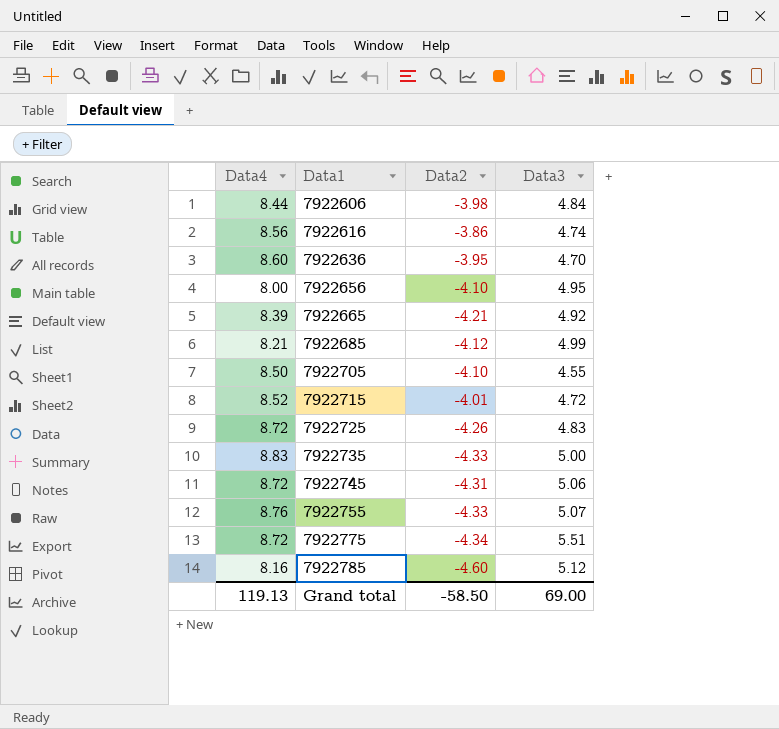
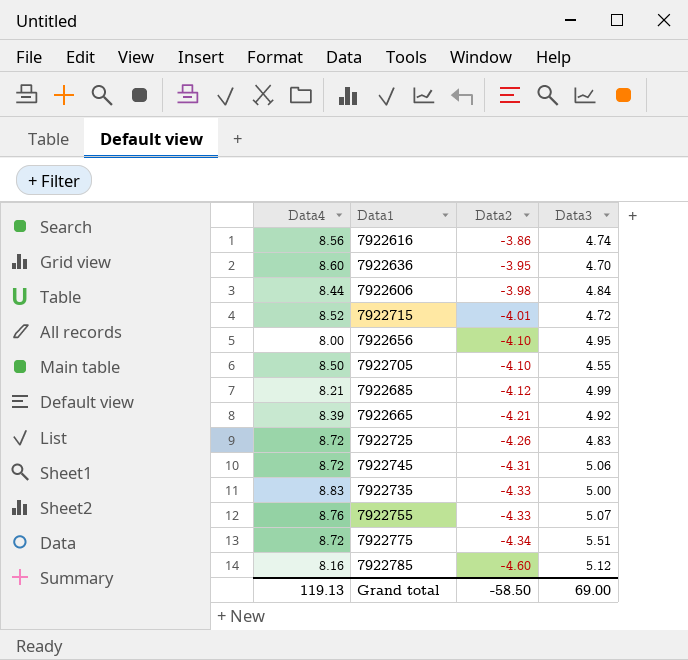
row order: Data1 ascending -> Data2 descending

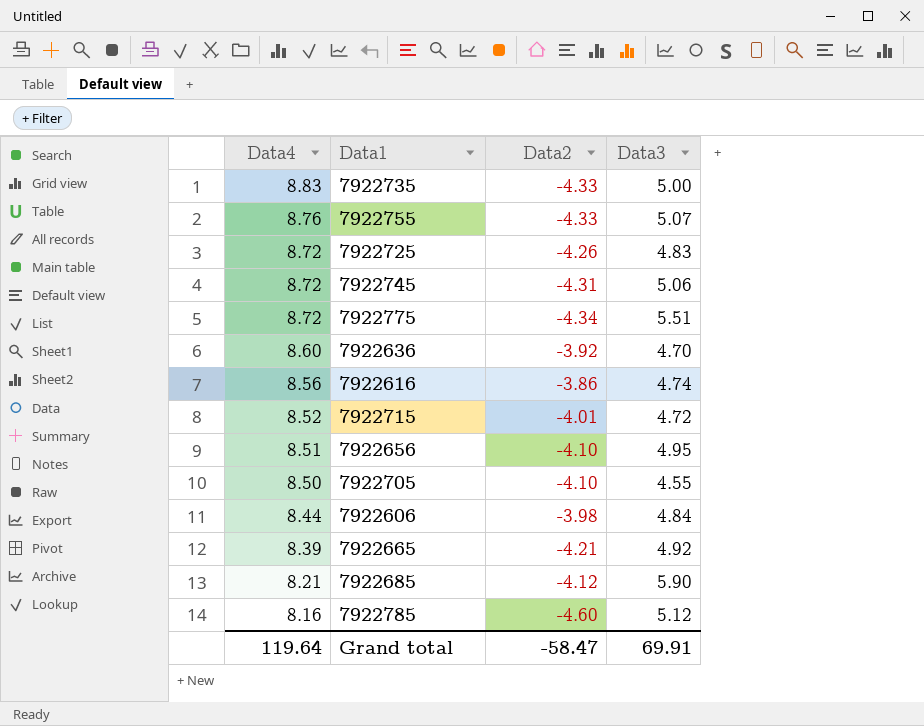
row order: Data2 descending -> Data4 descending
7922636 | Data2: -3.95 -> -3.92
7922656 | Data4: 8.00 -> 8.51
7922685 | Data3: 4.99 -> 5.90
Grand total | Data4: 119.13 -> 119.64
Grand total | Data2: -58.50 -> -58.47
Grand total | Data3: 69.00 -> 69.91

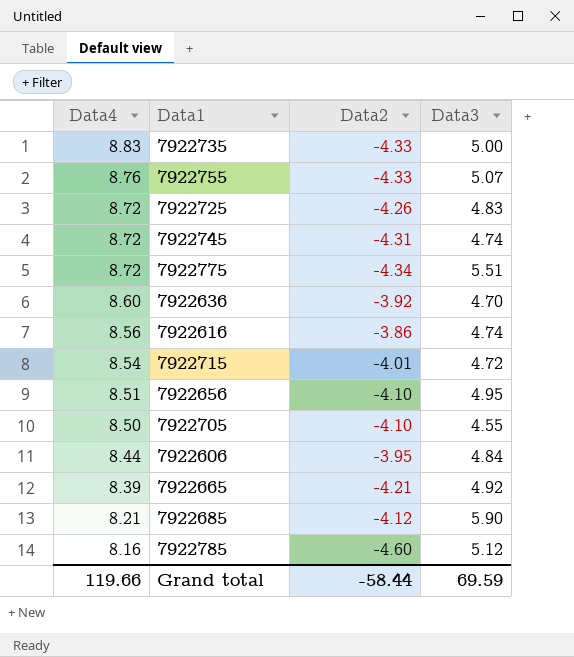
7922745 | Data3: 5.06 -> 4.74
7922715 | Data4: 8.52 -> 8.54
7922606 | Data2: -3.98 -> -3.95
Grand total | Data4: 119.64 -> 119.66
Grand total | Data2: -58.47 -> -58.44
Grand total | Data3: 69.91 -> 69.59

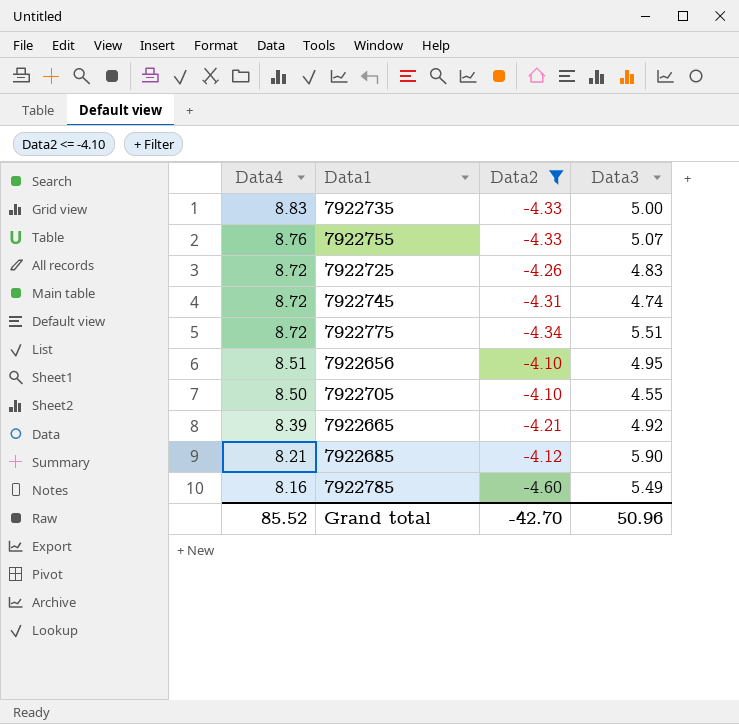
filter: none -> Data2 <= -4.10
7922785 | Data3: 5.12 -> 5.49
Grand total | Data4: 119.66 -> 85.52
Grand total | Data2: -58.44 -> -42.70
Grand total | Data3: 69.59 -> 50.96

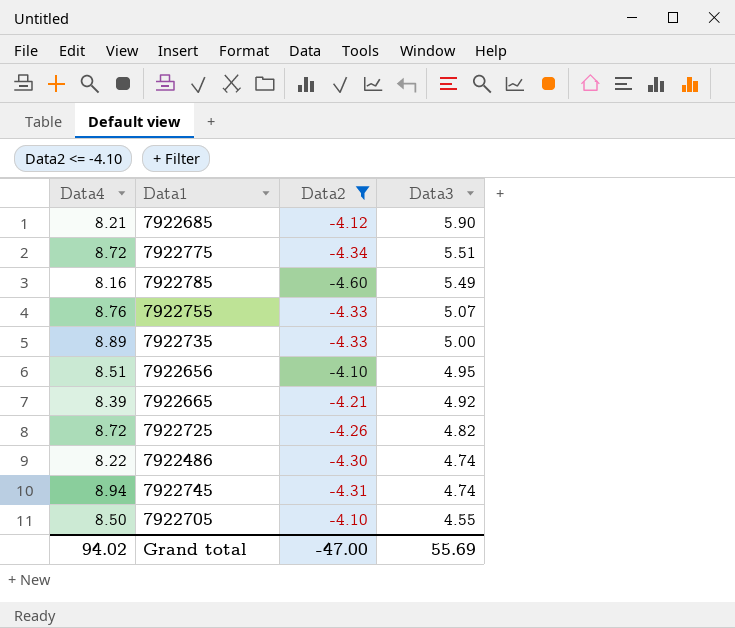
row order: Data4 descending -> Data3 descending
7922735 | Data4: 8.83 -> 8.89
7922725 | Data3: 4.83 -> 4.82
row 7922486: none -> 8.22 | -4.30 | 4.74
7922745 | Data4: 8.72 -> 8.94
Grand total | Data4: 85.52 -> 94.02
Grand total | Data2: -42.70 -> -47.00
Grand total | Data3: 50.96 -> 55.69

